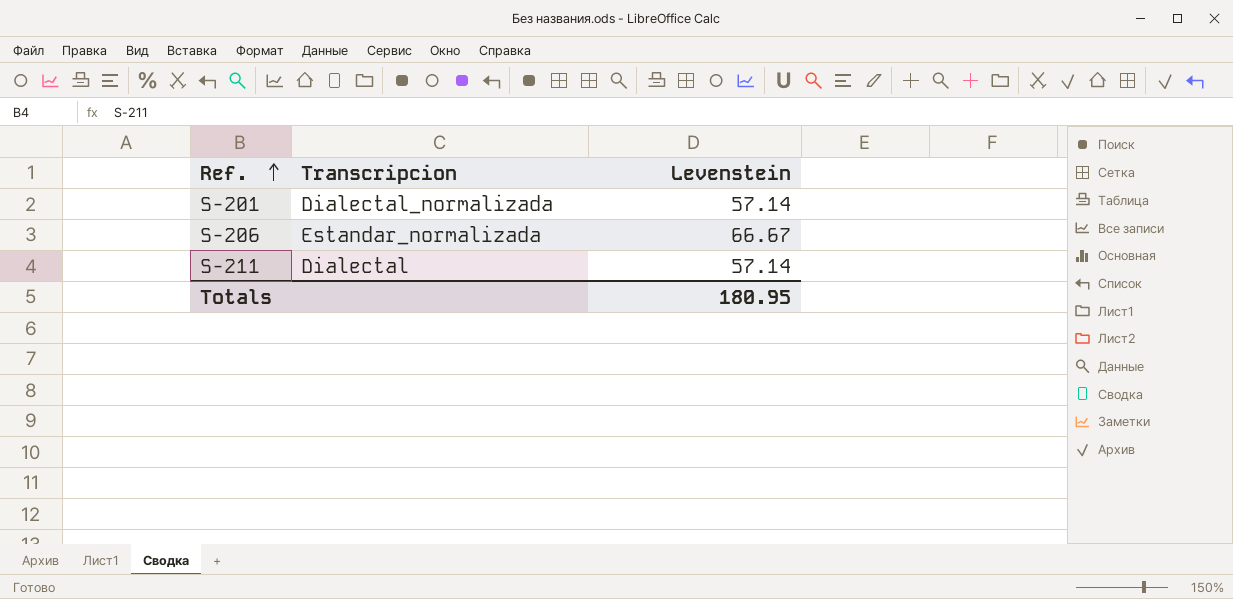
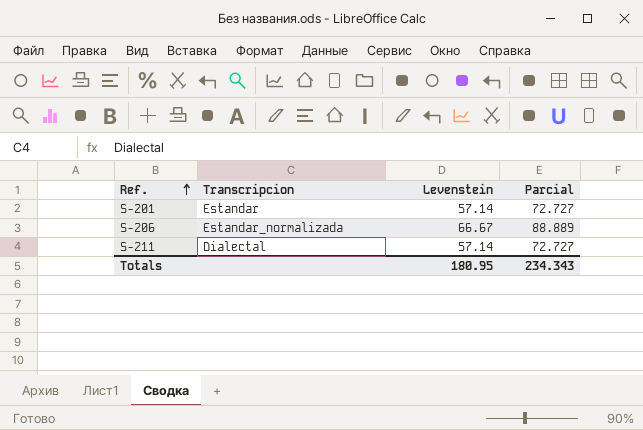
column Parcial | position: none -> 4
S-201 | Transcripcion: Dialectal_normalizada -> Estandar

